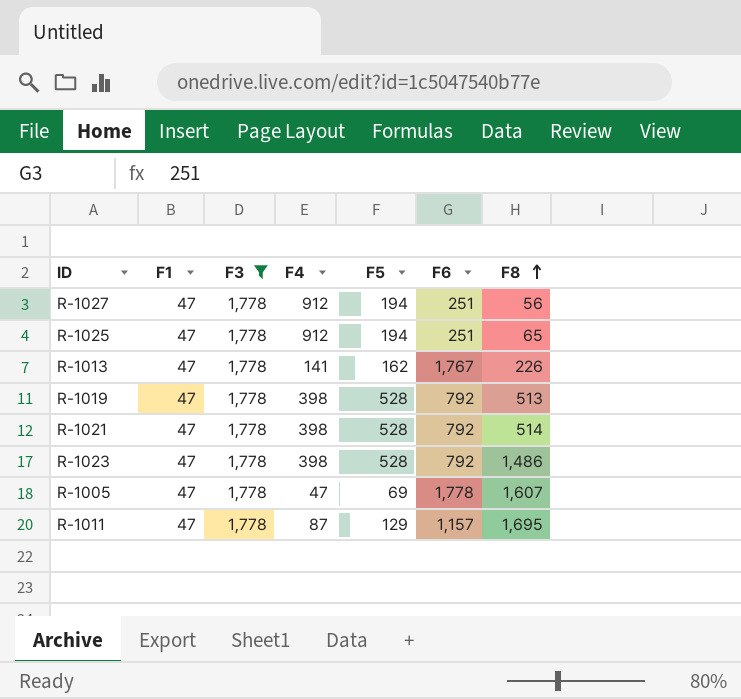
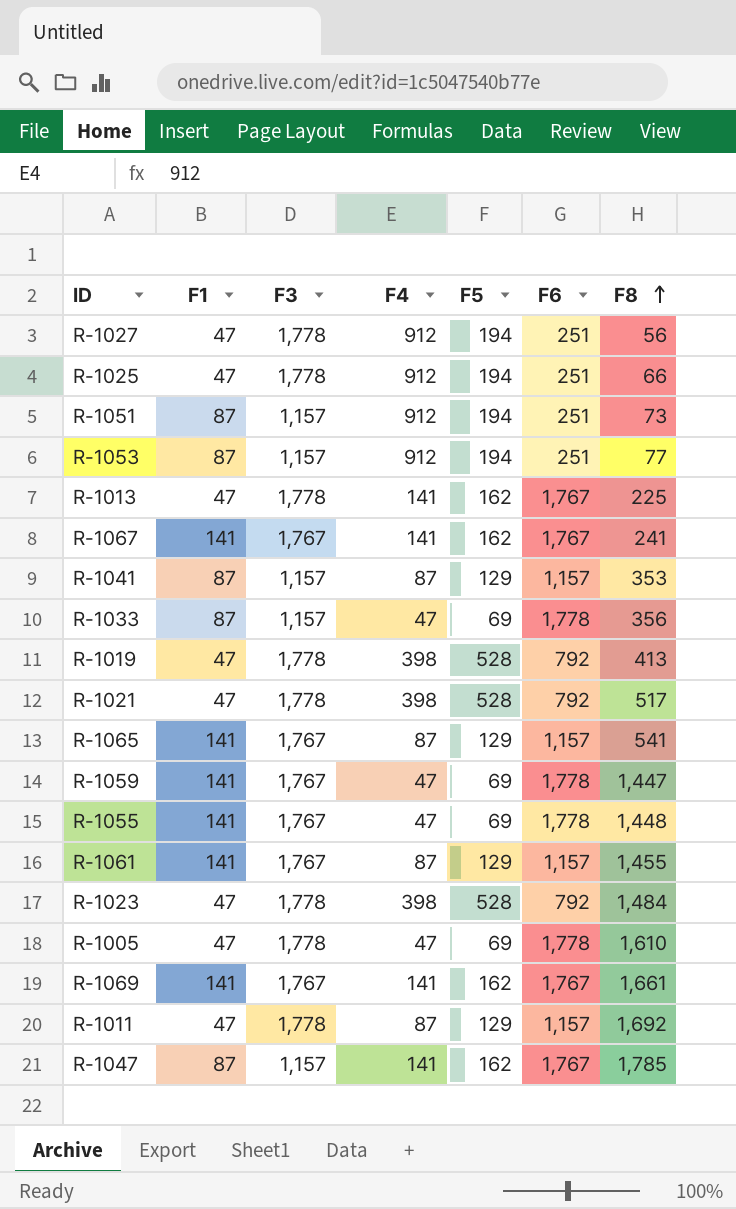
filter: F3 = 1,778 -> none
R-1025 | F8: 65 -> 66
R-1013 | F8: 226 -> 225
R-1019 | F8: 513 -> 413
R-1021 | F8: 514 -> 517
R-1023 | F8: 1,486 -> 1,484
R-1005 | F8: 1,607 -> 1,610
R-1011 | F8: 1,695 -> 1,692

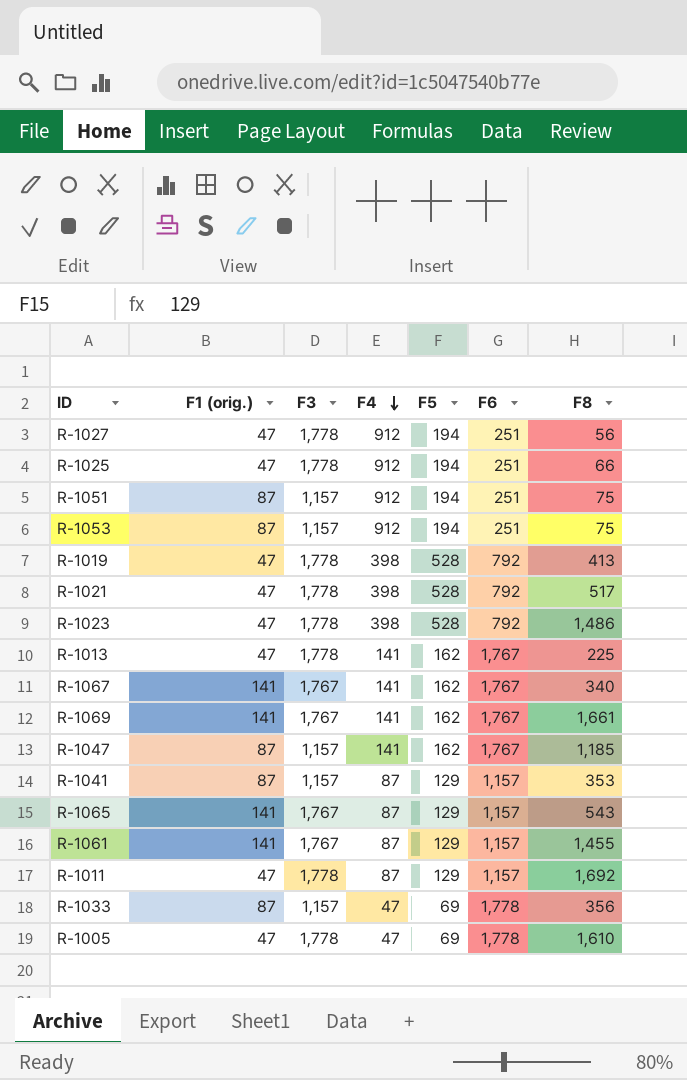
row order: F8 ascending -> F4 descending
column name: F1 -> F1 (orig.)
row R-1059: 141 | 1,767 | 47 | 69 | 1,778 | 1,447 -> none
row R-1055: 141 | 1,767 | 47 | 69 | 1,778 | 1,448 -> none
R-1051 | F8: 73 -> 75
R-1053 | F8: 77 -> 75
R-1023 | F8: 1,484 -> 1,486
R-1067 | F8: 241 -> 340
R-1047 | F8: 1,785 -> 1,185
R-1065 | F8: 541 -> 543

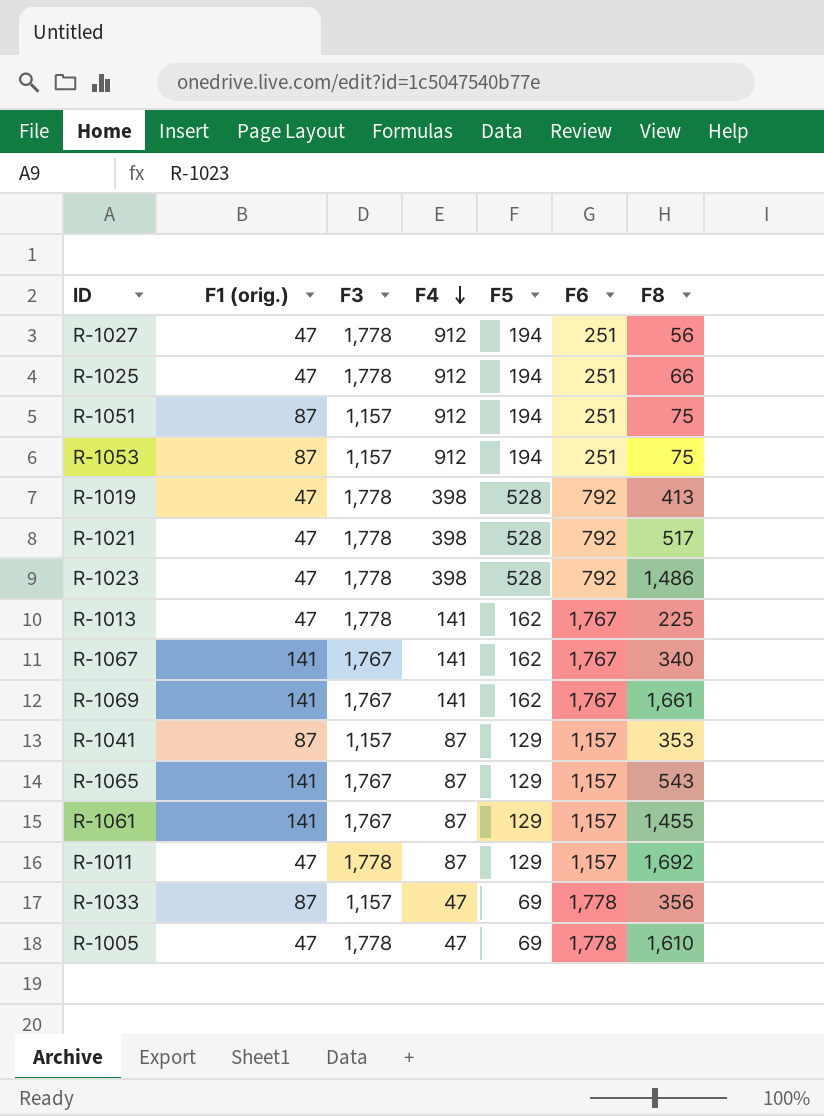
row R-1047: 87 | 1,157 | 141 | 162 | 1,767 | 1,185 -> none

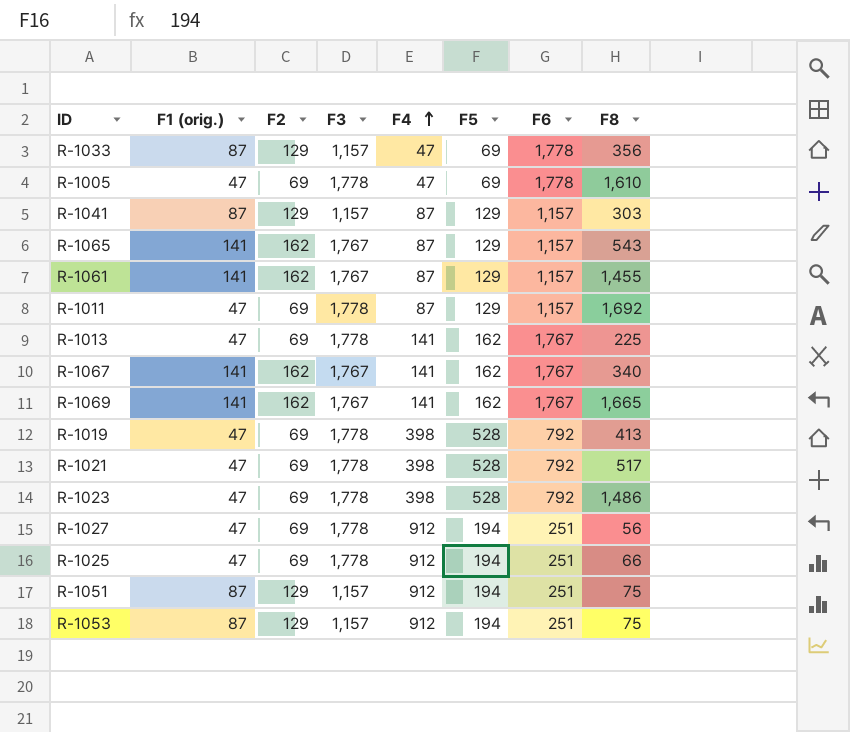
row order: F4 descending -> F4 ascending
column F2 | position: none -> 3
R-1041 | F8: 353 -> 303
R-1069 | F8: 1,661 -> 1,665

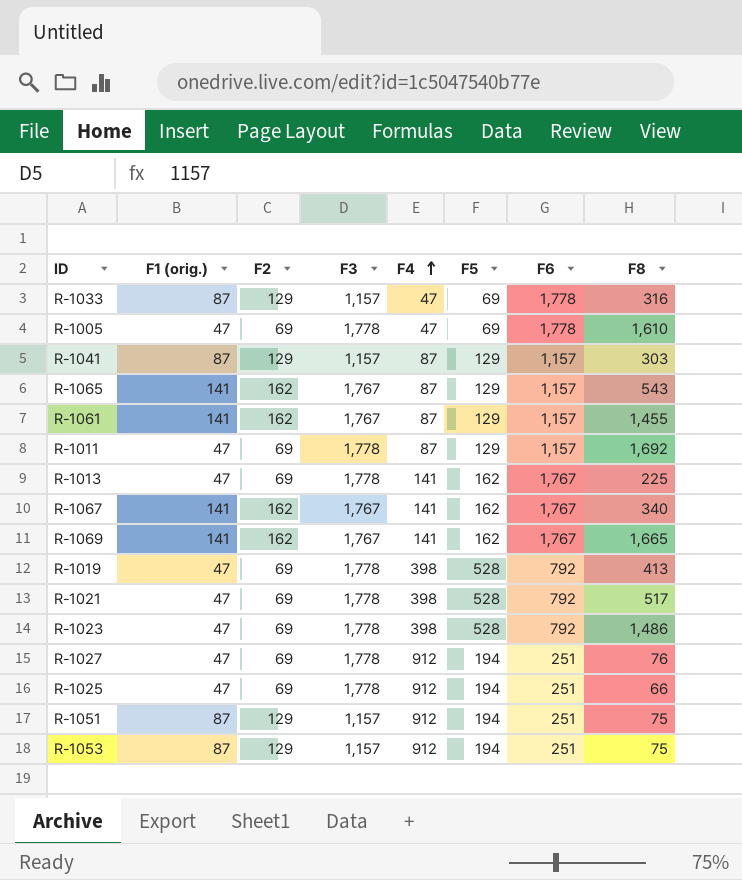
R-1033 | F8: 356 -> 316
R-1027 | F8: 56 -> 76

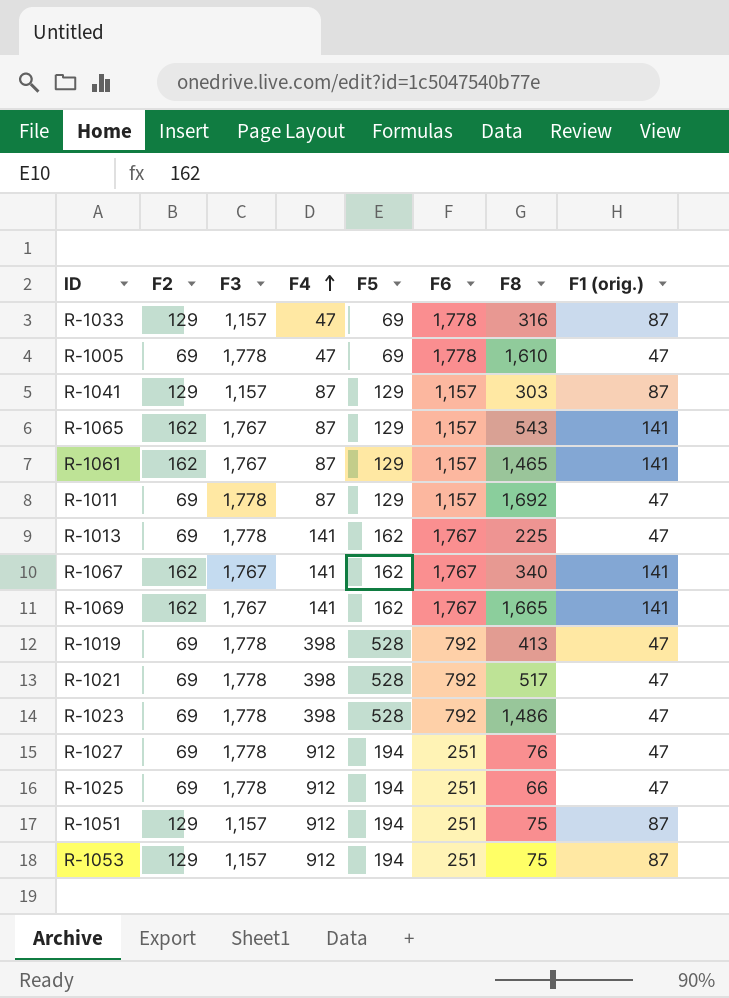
column F1 (orig.) | position: 2 -> 8
R-1061 | F8: 1,455 -> 1,465

